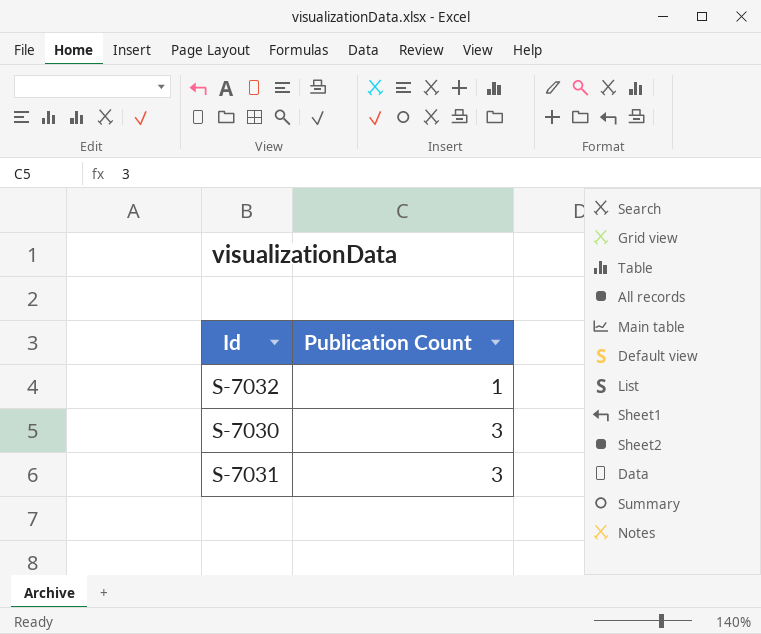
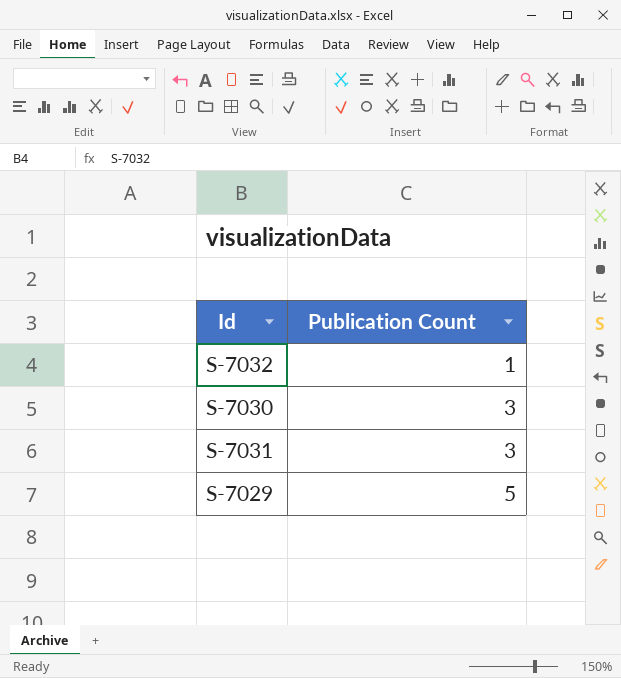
row S-7029: none -> 5

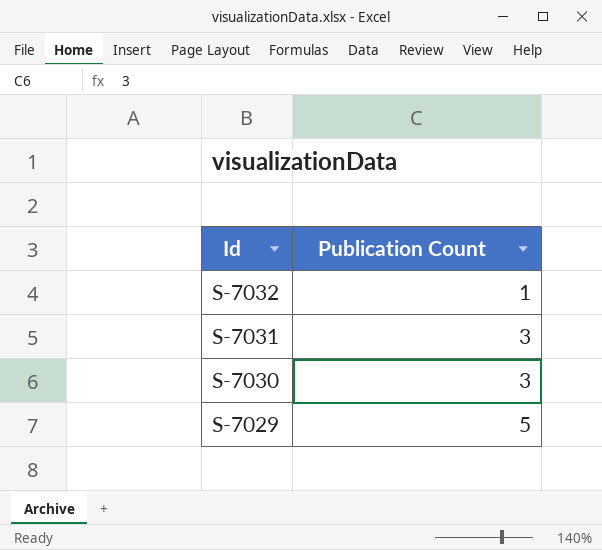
row order: Publication Count ascending -> Id descending

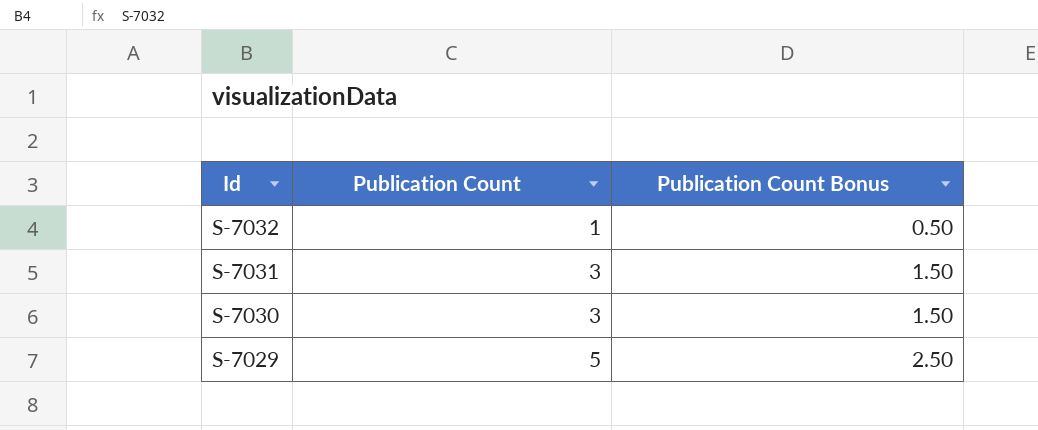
column Publication Count Bonus | formula: none -> [Publication Count] * 0.5

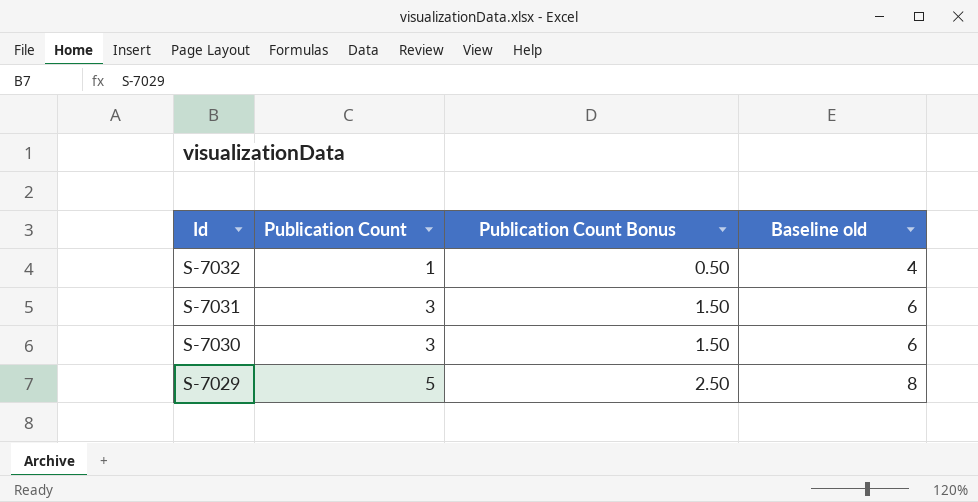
column Baseline old | formula: none -> [Publication Count] + 3

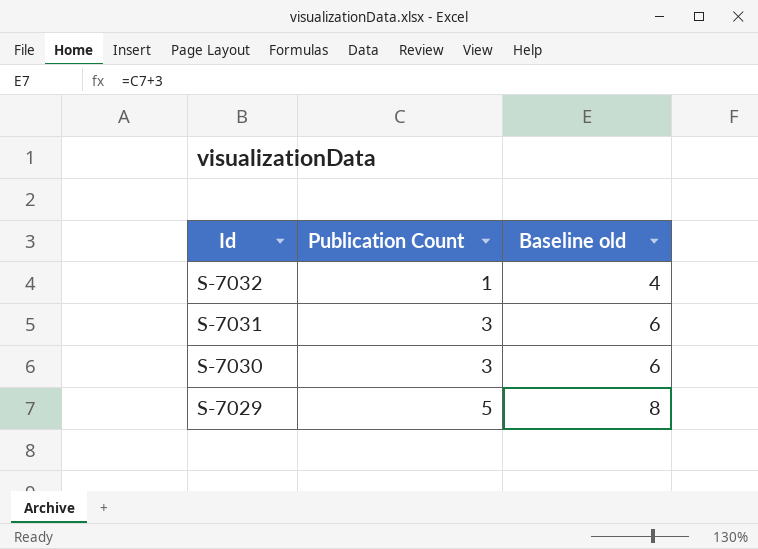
column Publication Count Bonus | formula: [Publication Count] * 0.5 -> none

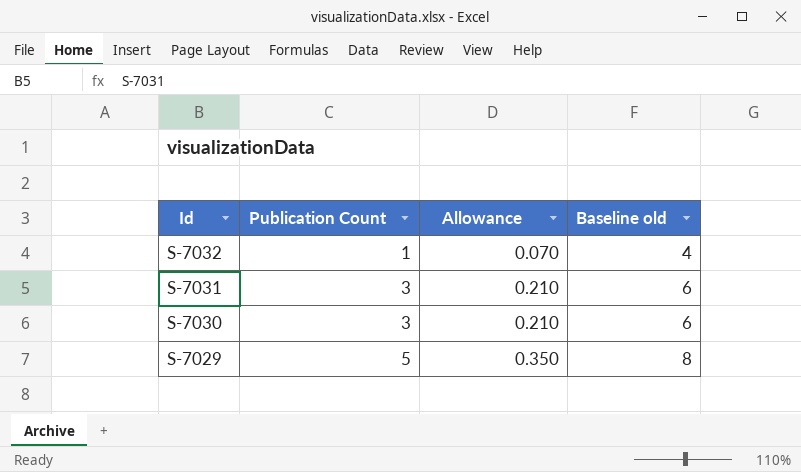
column Allowance | formula: none -> [Publication Count] * 0.07

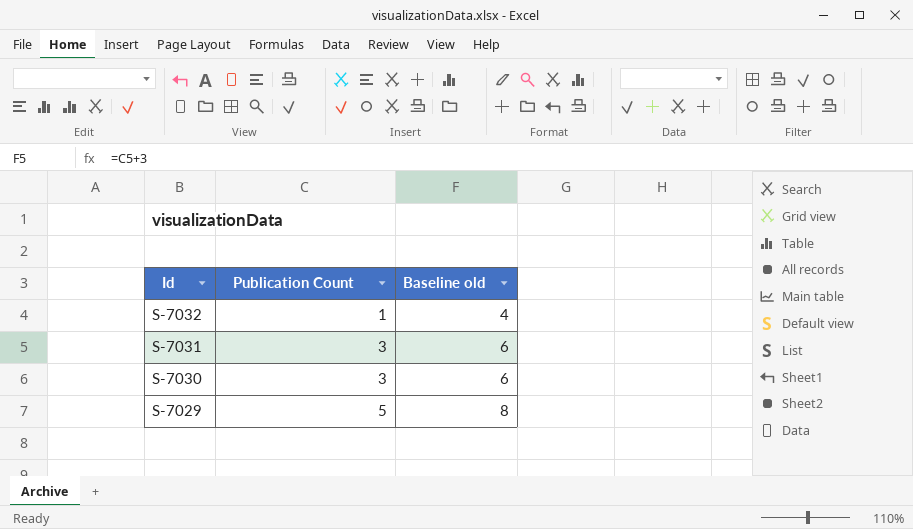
column Allowance | formula: [Publication Count] * 0.07 -> none

